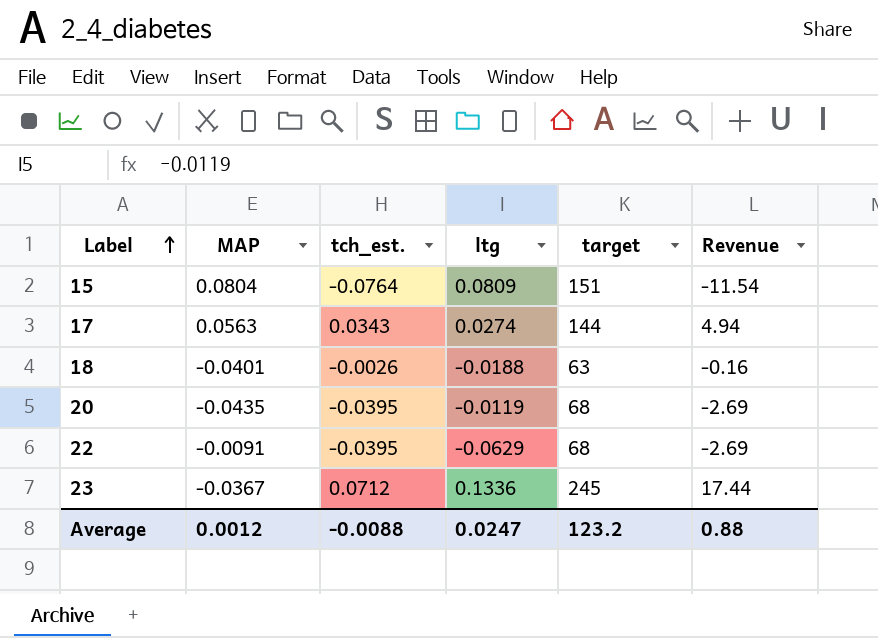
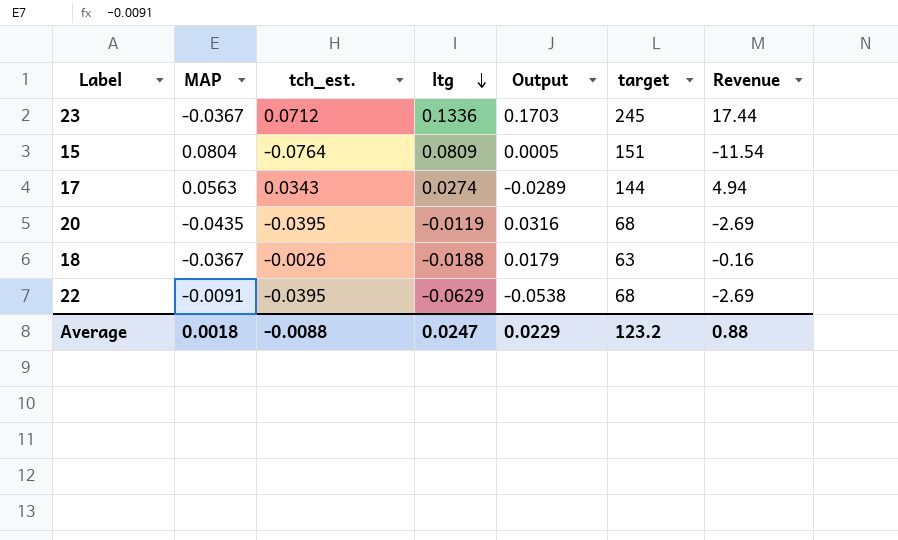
row order: Label ascending -> ltg descending
column Output | formula: none -> [ltg] - [MAP]
18 | MAP: -0.0401 -> -0.0367
Average | MAP: 0.0012 -> 0.0018

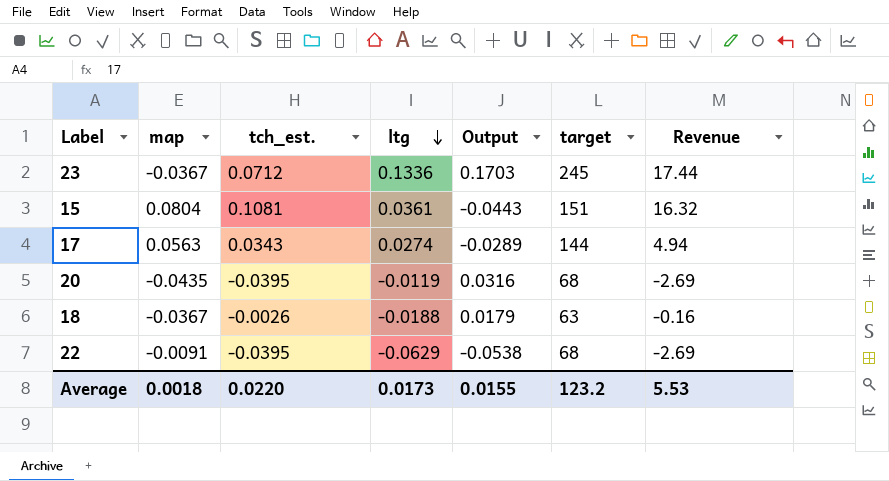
column name: MAP -> map
15 | tch_est.: -0.0764 -> 0.1081
15 | ltg: 0.0809 -> 0.0361
15 | Output: 0.0005 -> -0.0443
15 | Revenue: -11.54 -> 16.32
Average | tch_est.: -0.0088 -> 0.0220
Average | ltg: 0.0247 -> 0.0173
Average | Output: 0.0229 -> 0.0155
Average | Revenue: 0.88 -> 5.53

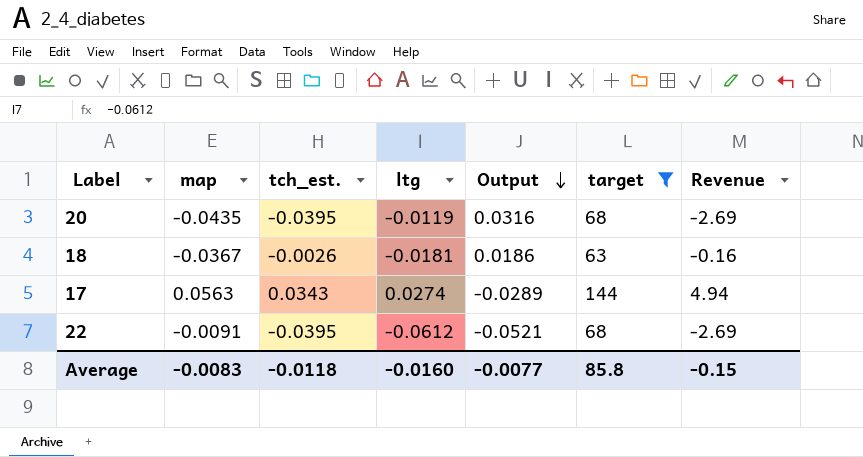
filter: none -> target <= 144
row order: ltg descending -> Output descending
18 | ltg: -0.0188 -> -0.0181
18 | Output: 0.0179 -> 0.0186
22 | ltg: -0.0629 -> -0.0612
22 | Output: -0.0538 -> -0.0521
Average | map: 0.0018 -> -0.0083
Average | tch_est.: 0.0220 -> -0.0118
Average | ltg: 0.0173 -> -0.0160
Average | Output: 0.0155 -> -0.0077
Average | target: 123.2 -> 85.8
Average | Revenue: 5.53 -> -0.15

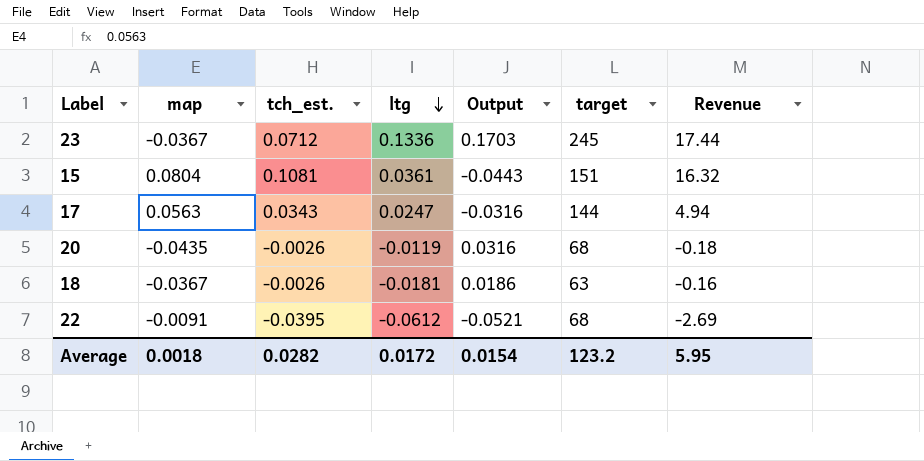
filter: target <= 144 -> none
row order: Output descending -> ltg descending
17 | ltg: 0.0274 -> 0.0247
17 | Output: -0.0289 -> -0.0316
20 | tch_est.: -0.0395 -> -0.0026
20 | Revenue: -2.69 -> -0.18
Average | map: -0.0083 -> 0.0018
Average | tch_est.: -0.0118 -> 0.0282
Average | ltg: -0.0160 -> 0.0172
Average | Output: -0.0077 -> 0.0154
Average | target: 85.8 -> 123.2
Average | Revenue: -0.15 -> 5.95

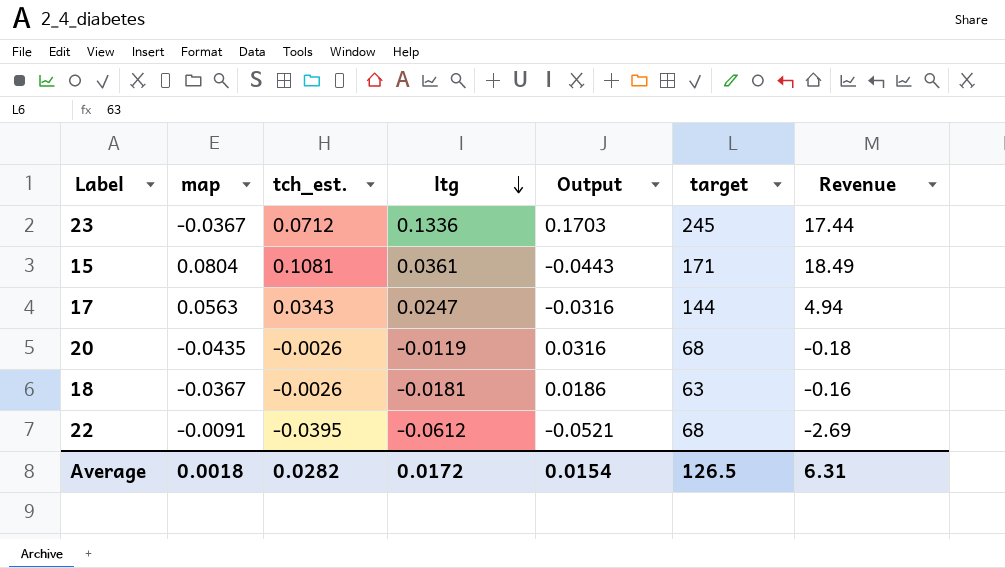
15 | target: 151 -> 171
15 | Revenue: 16.32 -> 18.49
Average | target: 123.2 -> 126.5
Average | Revenue: 5.95 -> 6.31

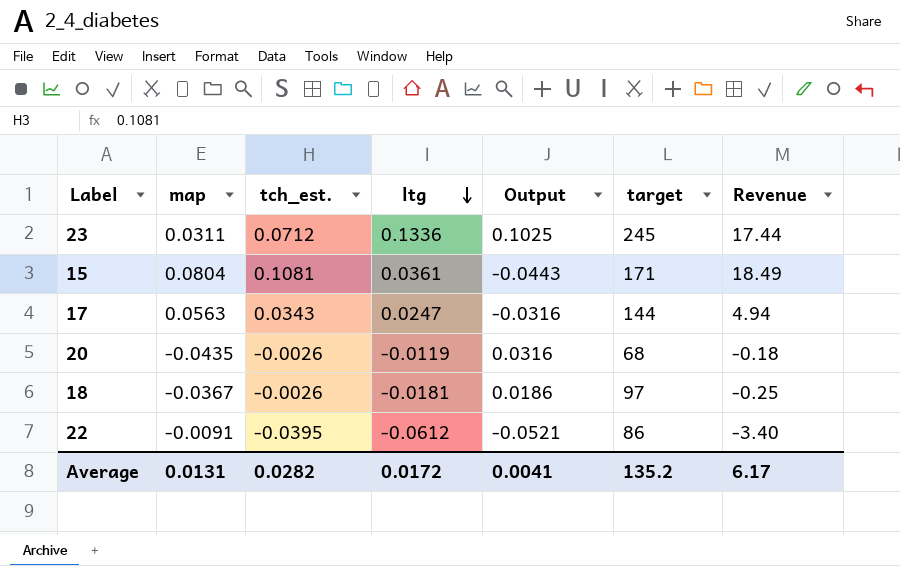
23 | map: -0.0367 -> 0.0311
23 | Output: 0.1703 -> 0.1025
18 | target: 63 -> 97
18 | Revenue: -0.16 -> -0.25
22 | target: 68 -> 86
22 | Revenue: -2.69 -> -3.40
Average | map: 0.0018 -> 0.0131
Average | Output: 0.0154 -> 0.0041
Average | target: 126.5 -> 135.2
Average | Revenue: 6.31 -> 6.17

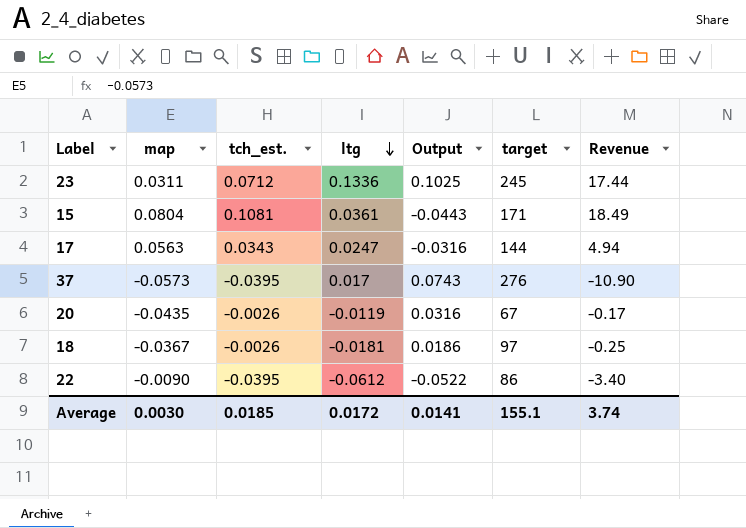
row 37: none -> -0.0573 | -0.0395 | 0.017 | 0.0743 | 276 | -10.90
20 | target: 68 -> 67
20 | Revenue: -0.18 -> -0.17
22 | map: -0.0091 -> -0.0090
22 | Output: -0.0521 -> -0.0522
Average | map: 0.0131 -> 0.0030
Average | tch_est.: 0.0282 -> 0.0185
Average | Output: 0.0041 -> 0.0141
Average | target: 135.2 -> 155.1
Average | Revenue: 6.17 -> 3.74

